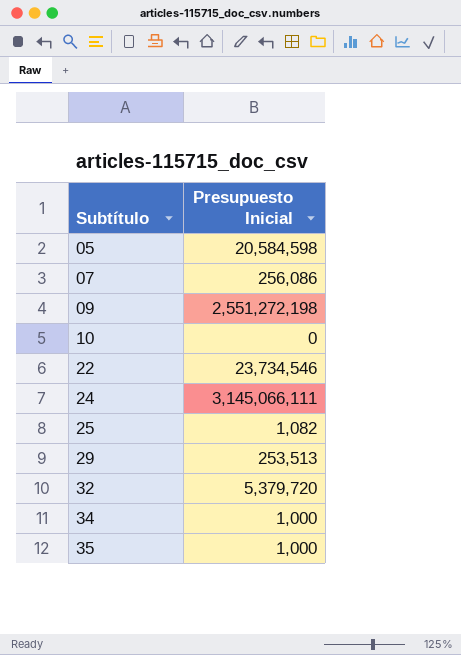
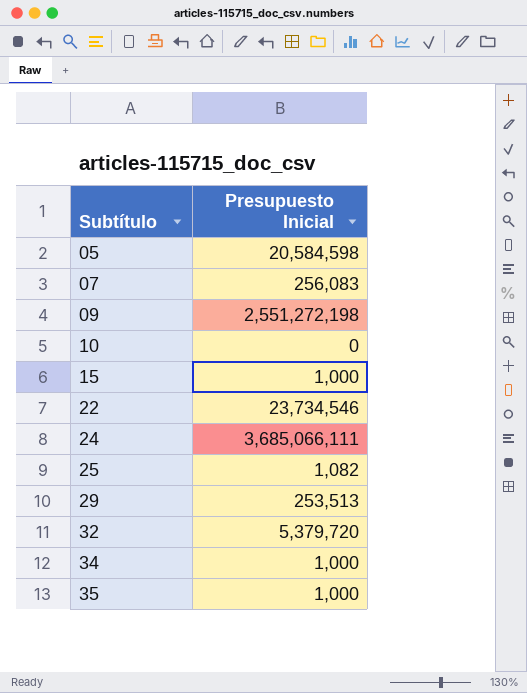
07 | Presupuesto Inicial: 256,086 -> 256,083
row 15: none -> 1,000
24 | Presupuesto Inicial: 3,145,066,111 -> 3,685,066,111

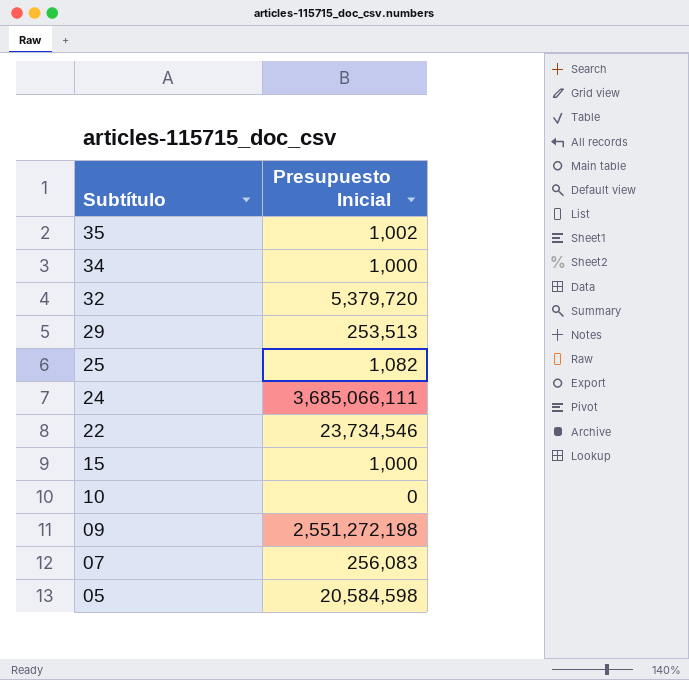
row order: Subtítulo ascending -> Subtítulo descending
35 | Presupuesto Inicial: 1,000 -> 1,002

